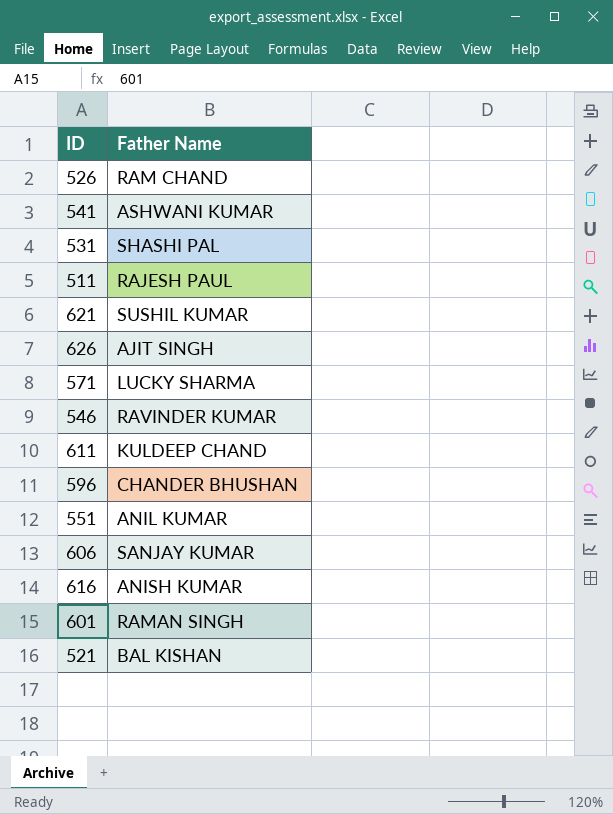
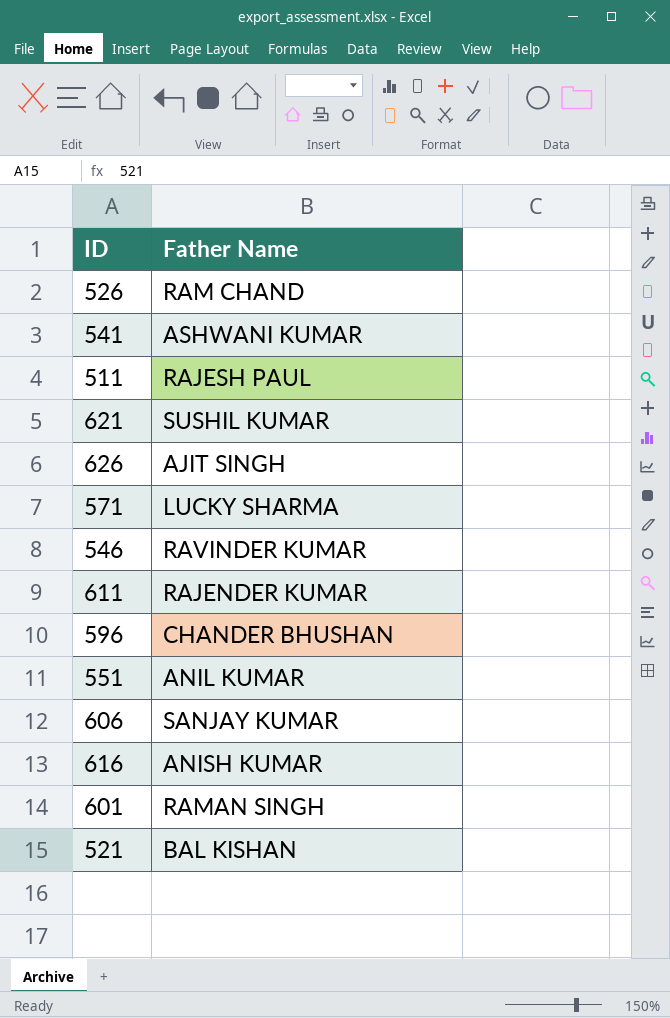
row 531: SHASHI PAL -> none
611 | Father Name: KULDEEP CHAND -> RAJENDER KUMAR

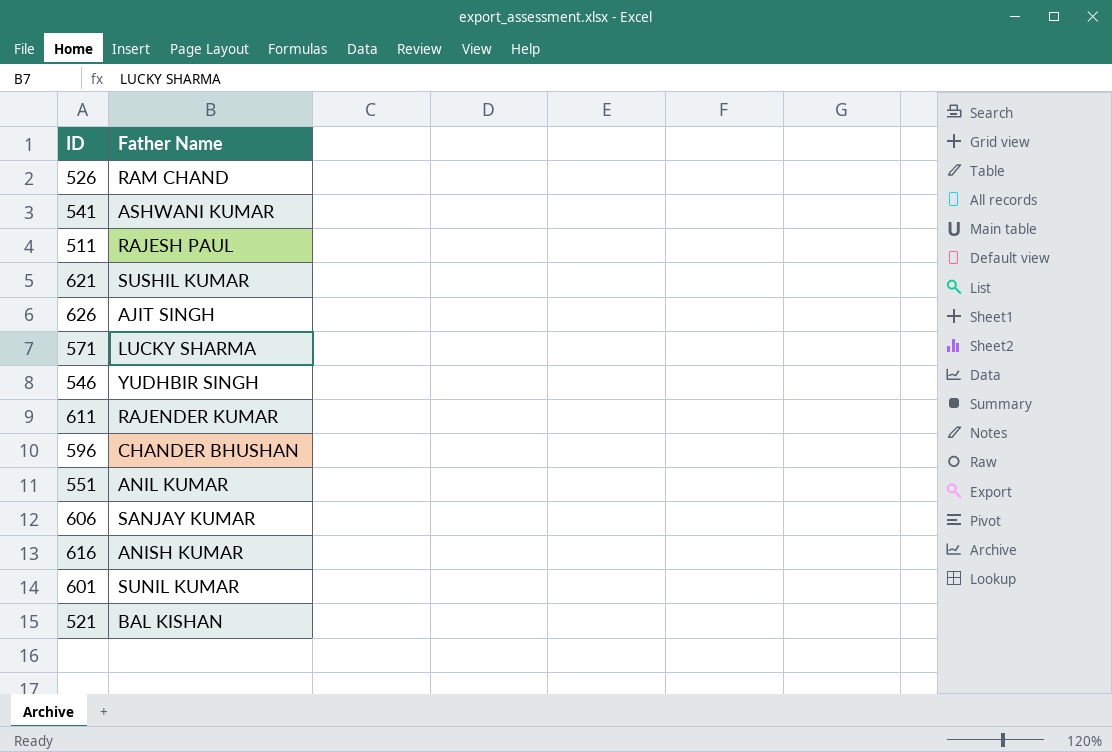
546 | Father Name: RAVINDER KUMAR -> YUDHBIR SINGH
601 | Father Name: RAMAN SINGH -> SUNIL KUMAR

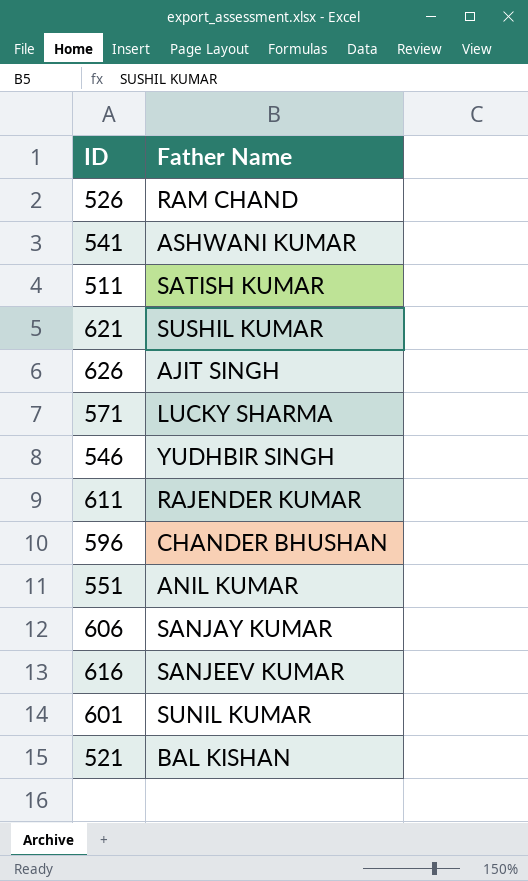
511 | Father Name: RAJESH PAUL -> SATISH KUMAR
616 | Father Name: ANISH KUMAR -> SANJEEV KUMAR

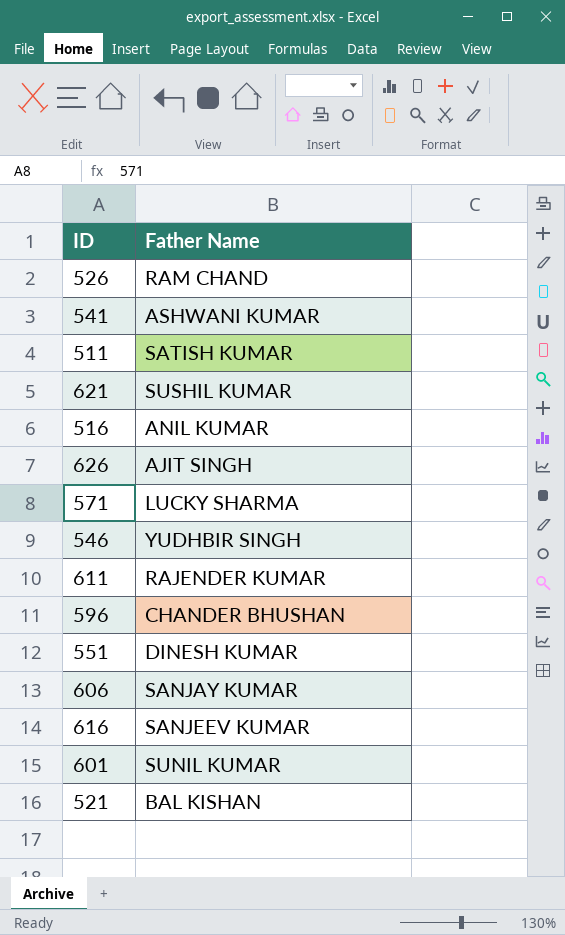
row 516: none -> ANIL KUMAR
551 | Father Name: ANIL KUMAR -> DINESH KUMAR

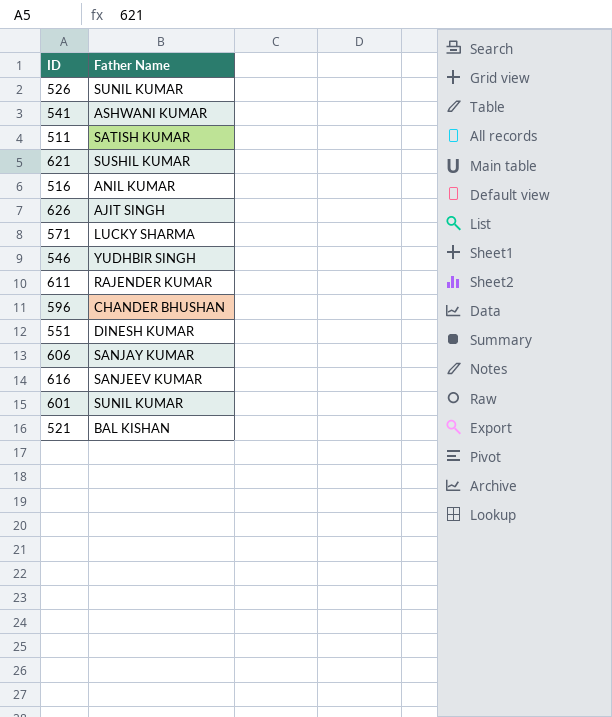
526 | Father Name: RAM CHAND -> SUNIL KUMAR

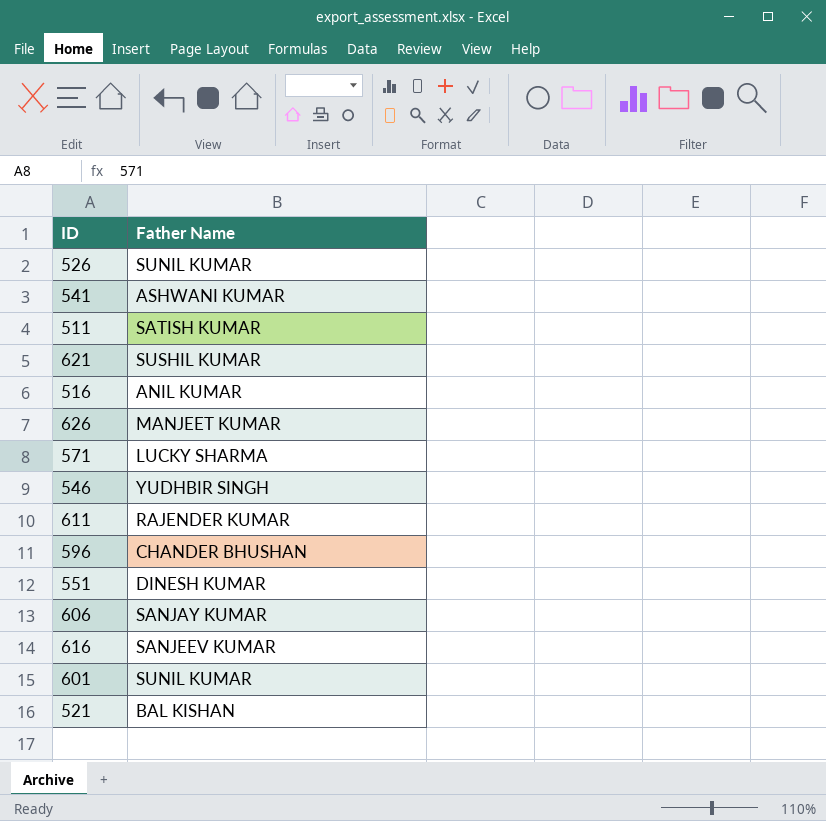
626 | Father Name: AJIT SINGH -> MANJEET KUMAR

